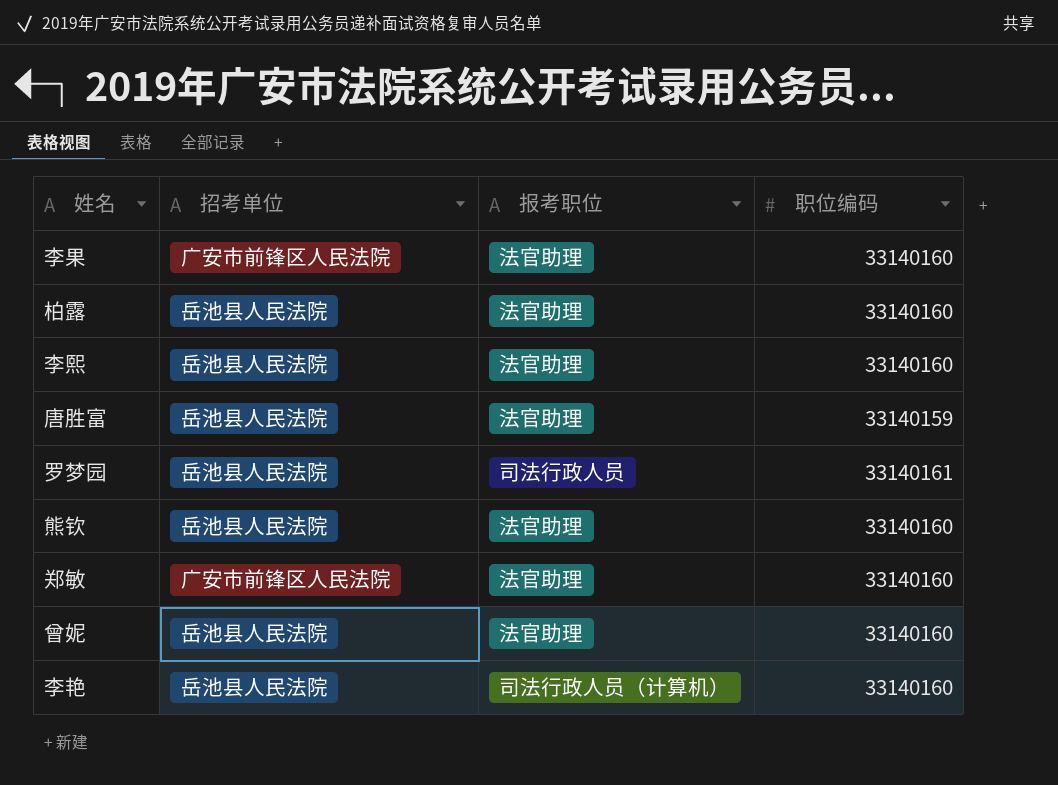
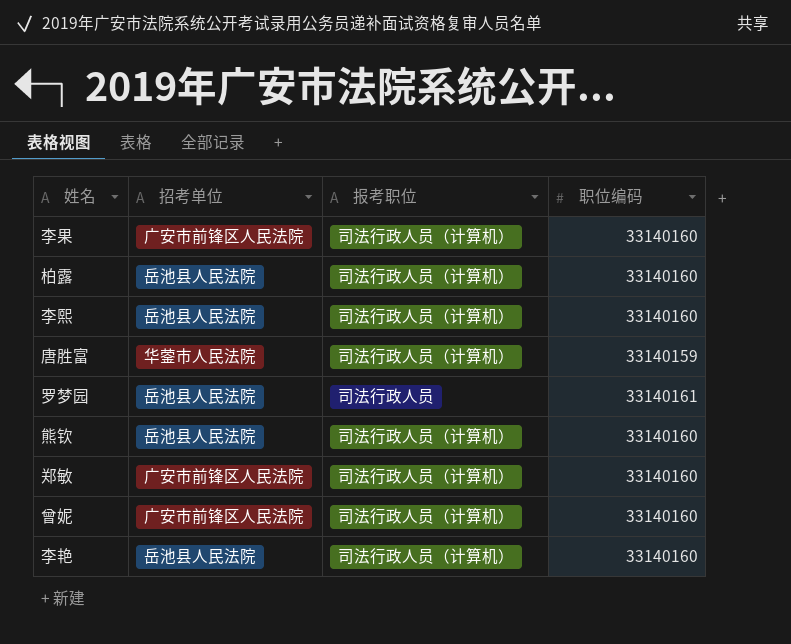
李果 | 报考职位: 法官助理 -> 司法行政人员（计算机）
柏露 | 报考职位: 法官助理 -> 司法行政人员（计算机）
李熙 | 报考职位: 法官助理 -> 司法行政人员（计算机）
唐胜富 | 招考单位: 岳池县人民法院 -> 华蓥市人民法院
唐胜富 | 报考职位: 法官助理 -> 司法行政人员（计算机）
熊钦 | 报考职位: 法官助理 -> 司法行政人员（计算机）
郑敏 | 报考职位: 法官助理 -> 司法行政人员（计算机）
曾妮 | 招考单位: 岳池县人民法院 -> 广安市前锋区人民法院
曾妮 | 报考职位: 法官助理 -> 司法行政人员（计算机）

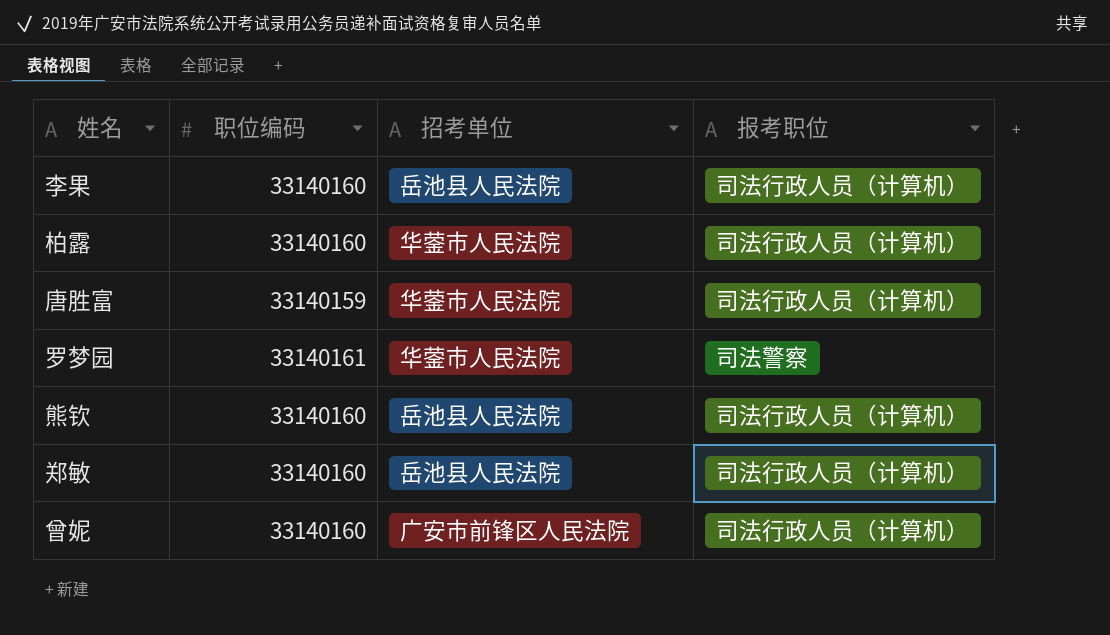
column 职位编码 | position: 4 -> 2
row 李熙: 岳池县人民法院 | 司法行政人员（计算机） | 33140160 -> none
row 李艳: 岳池县人民法院 | 司法行政人员（计算机） | 33140160 -> none
李果 | 招考单位: 广安市前锋区人民法院 -> 岳池县人民法院
柏露 | 招考单位: 岳池县人民法院 -> 华蓥市人民法院
罗梦园 | 招考单位: 岳池县人民法院 -> 华蓥市人民法院
罗梦园 | 报考职位: 司法行政人员 -> 司法警察
郑敏 | 招考单位: 广安市前锋区人民法院 -> 岳池县人民法院

